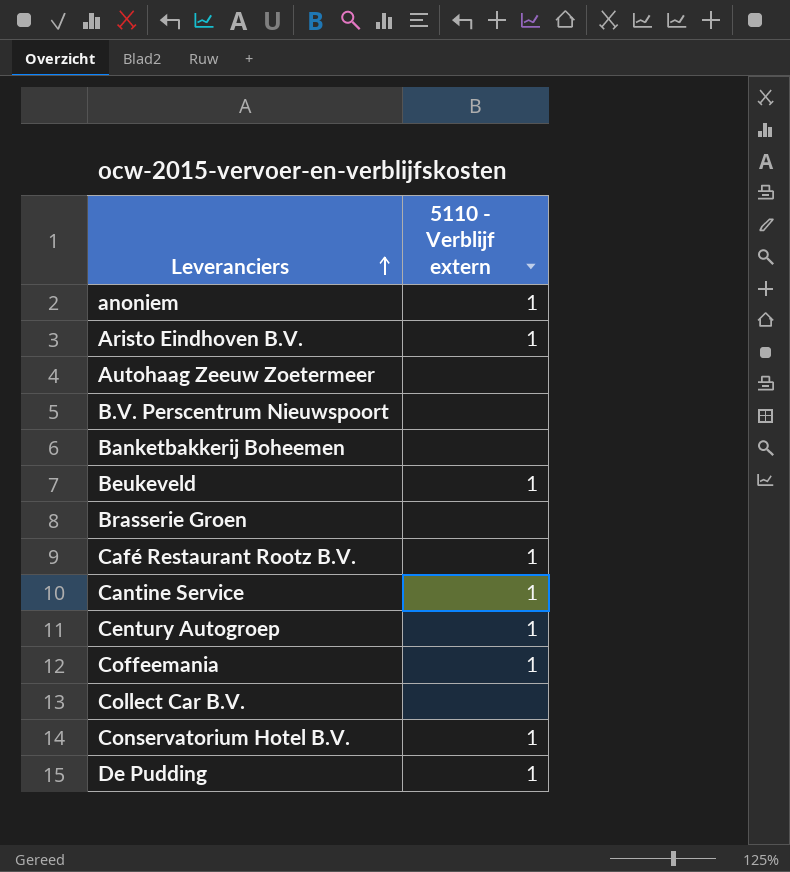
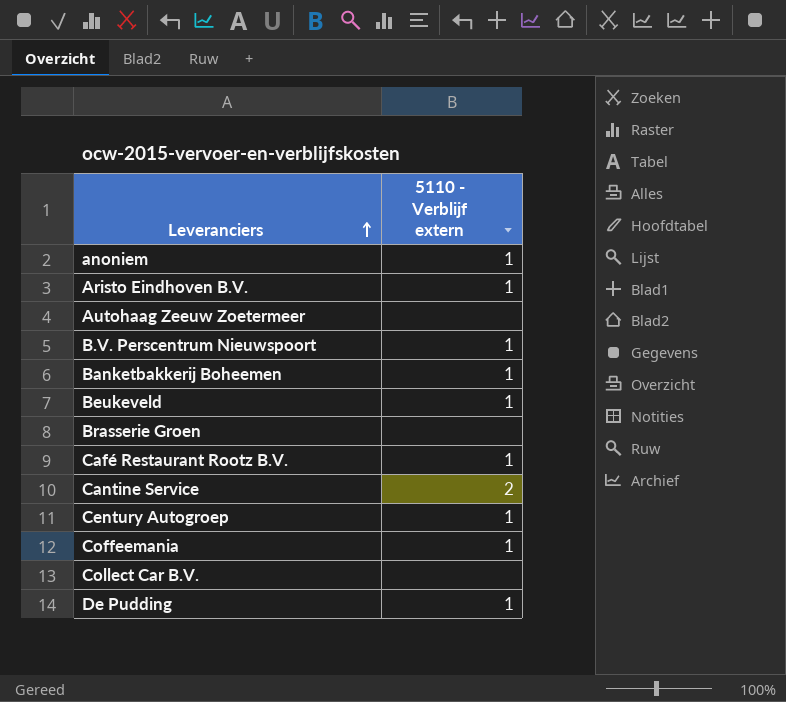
row Conservatorium Hotel B.V.: 1 -> none
B.V. Perscentrum Nieuwspoort | 5110 - Verblijf extern: none -> 1
Banketbakkerij Boheemen | 5110 - Verblijf extern: none -> 1
Cantine Service | 5110 - Verblijf extern: 1 -> 2

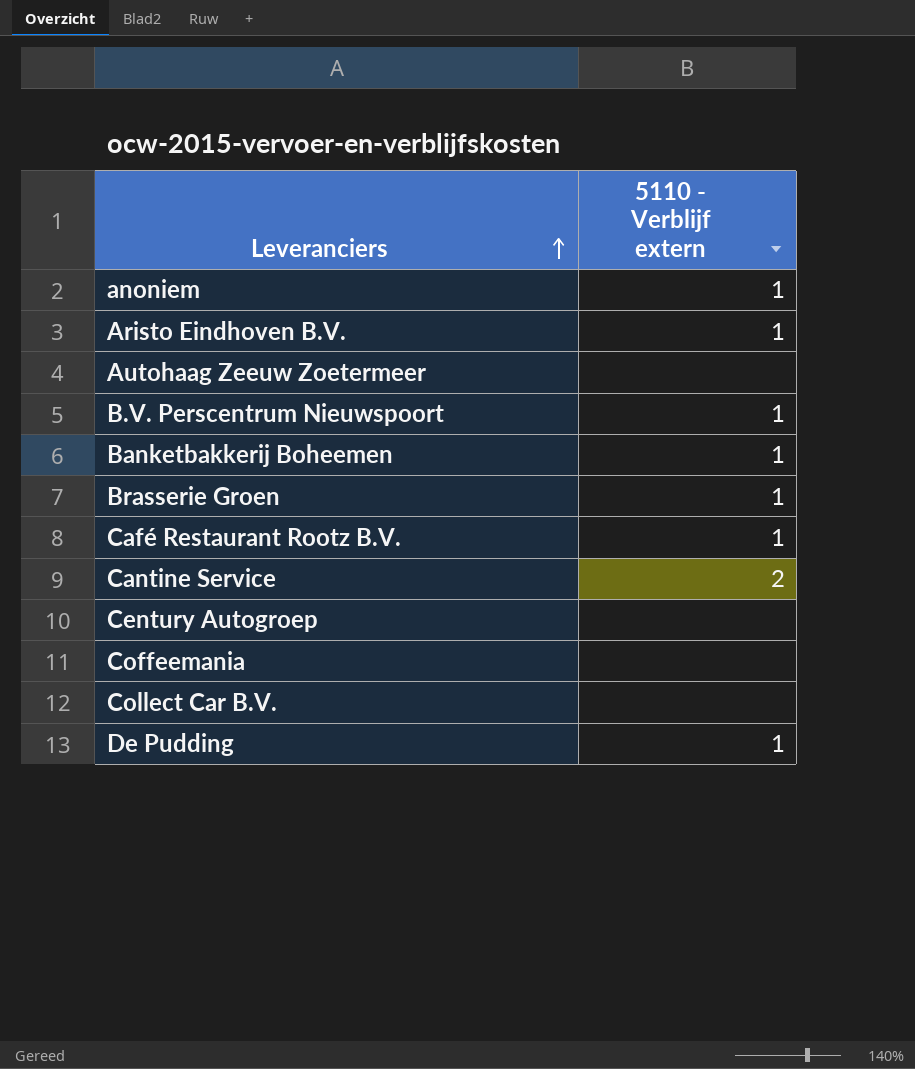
row Beukeveld: 1 -> none
Brasserie Groen | 5110 - Verblijf extern: none -> 1
Century Autogroep | 5110 - Verblijf extern: 1 -> none
Coffeemania | 5110 - Verblijf extern: 1 -> none

